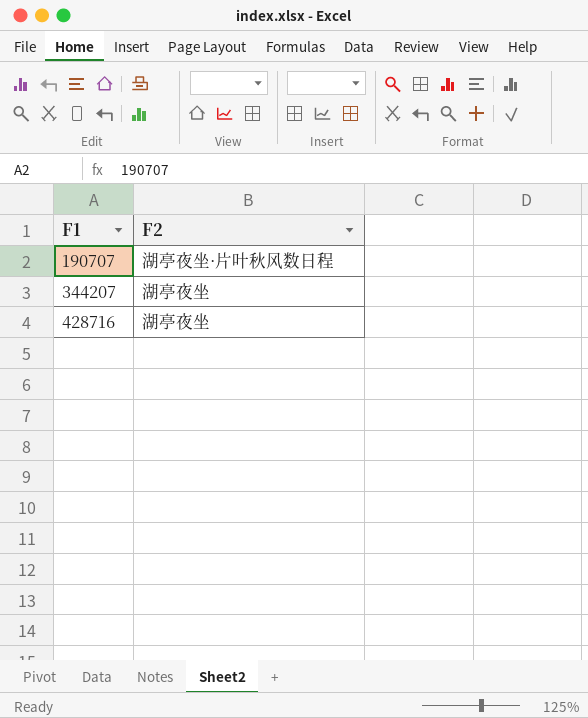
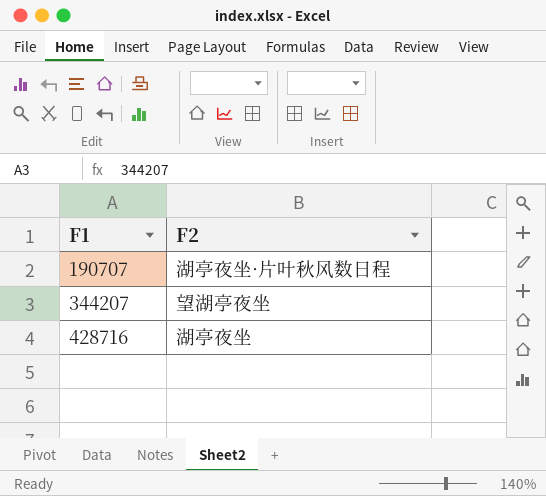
344207 | F2: 湖亭夜坐 -> 望湖亭夜坐

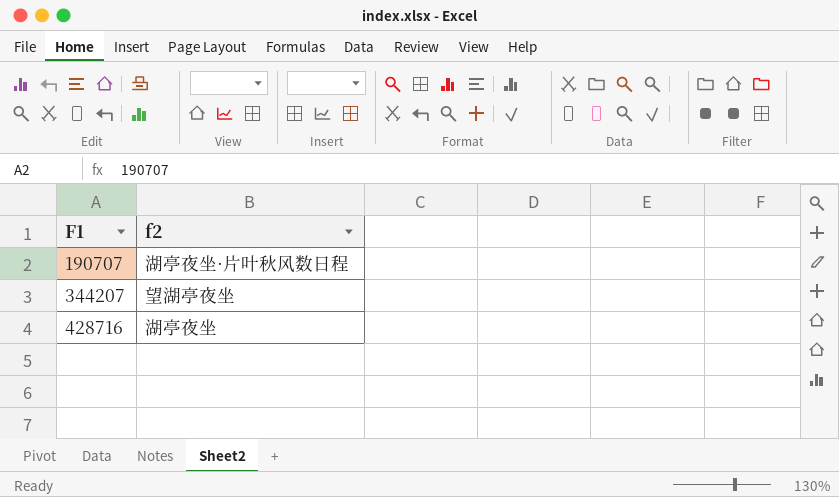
column name: F2 -> f2

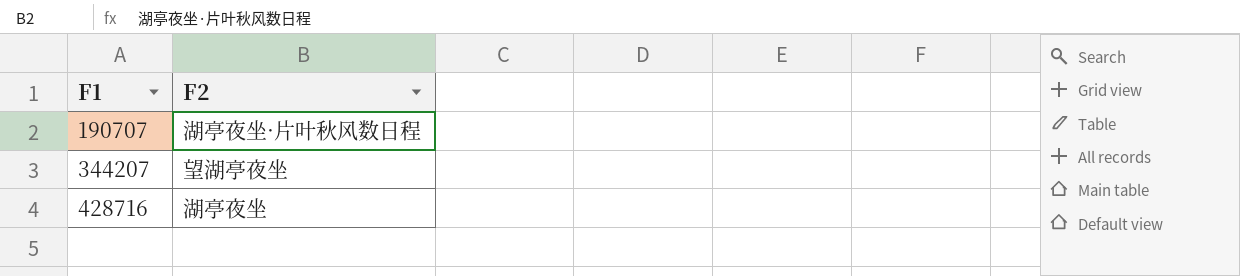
column name: f2 -> F2

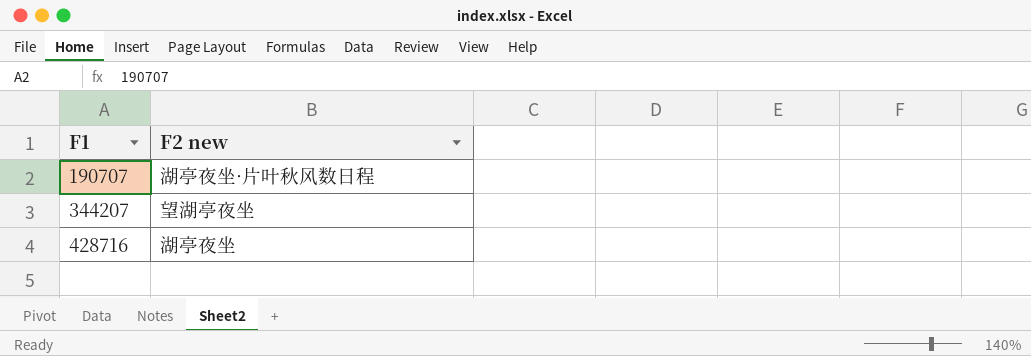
column name: F2 -> F2 new

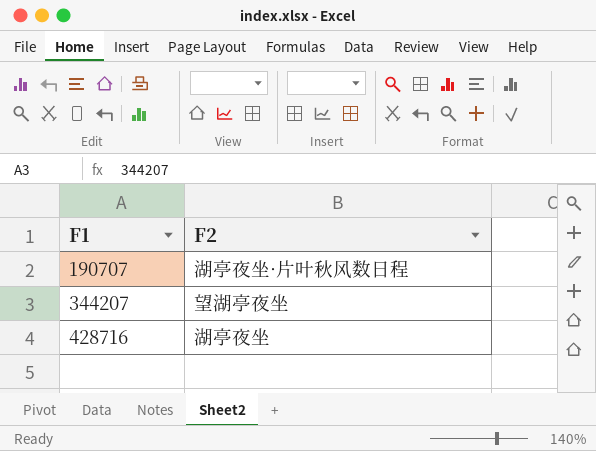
column name: F2 new -> F2

